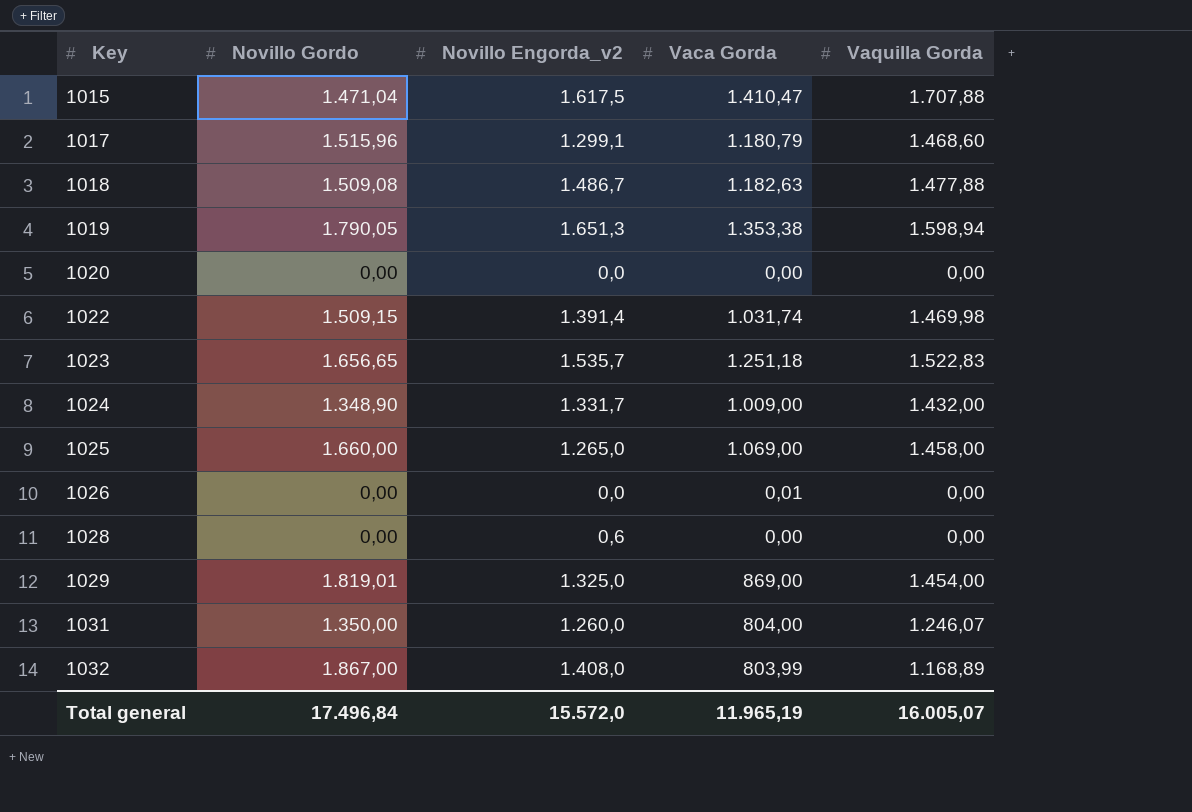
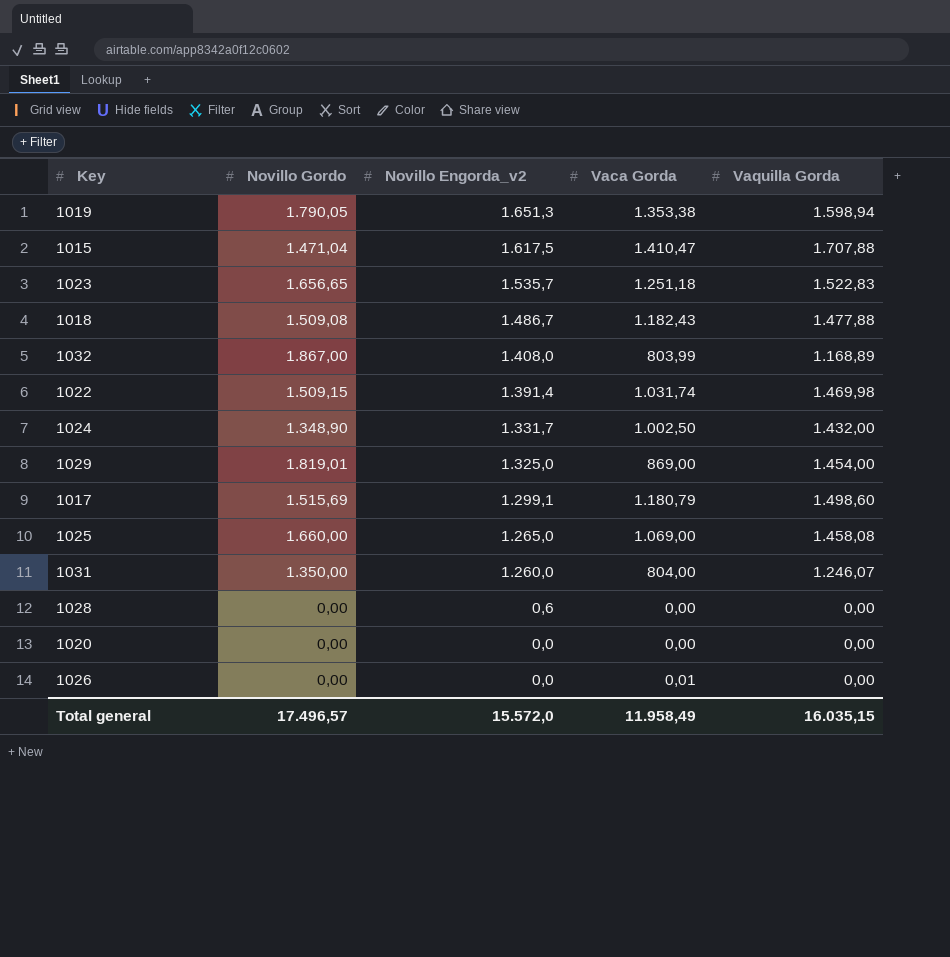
row order: Key ascending -> Novillo Engorda_v2 descending
1018 | Vaca Gorda: 1.182,63 -> 1.182,43
1024 | Vaca Gorda: 1.009,00 -> 1.002,50
1017 | Novillo Gordo: 1.515,96 -> 1.515,69
1017 | Vaquilla Gorda: 1.468,60 -> 1.498,60
1025 | Vaquilla Gorda: 1.458,00 -> 1.458,08
Total general | Novillo Gordo: 17.496,84 -> 17.496,57
Total general | Vaca Gorda: 11.965,19 -> 11.958,49
Total general | Vaquilla Gorda: 16.005,07 -> 16.035,15

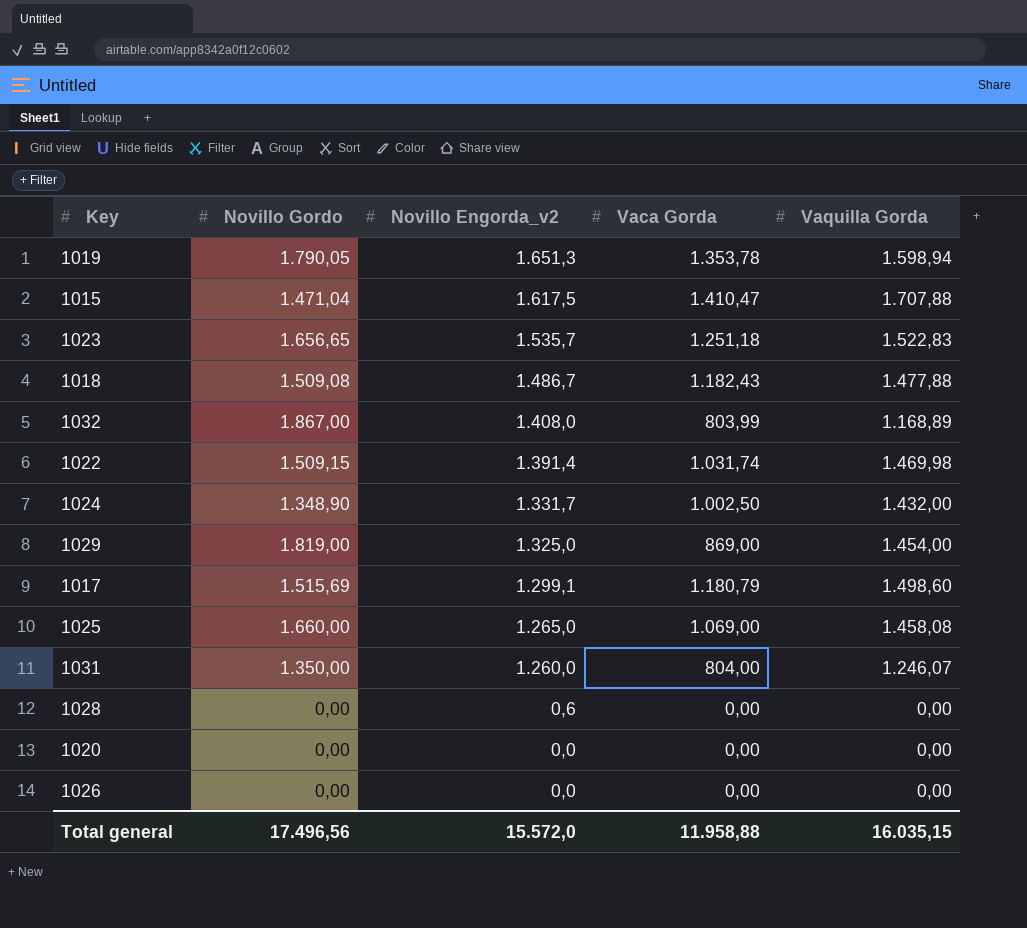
1019 | Vaca Gorda: 1.353,38 -> 1.353,78
1029 | Novillo Gordo: 1.819,01 -> 1.819,00
1026 | Vaca Gorda: 0,01 -> 0,00
Total general | Novillo Gordo: 17.496,57 -> 17.496,56
Total general | Vaca Gorda: 11.958,49 -> 11.958,88

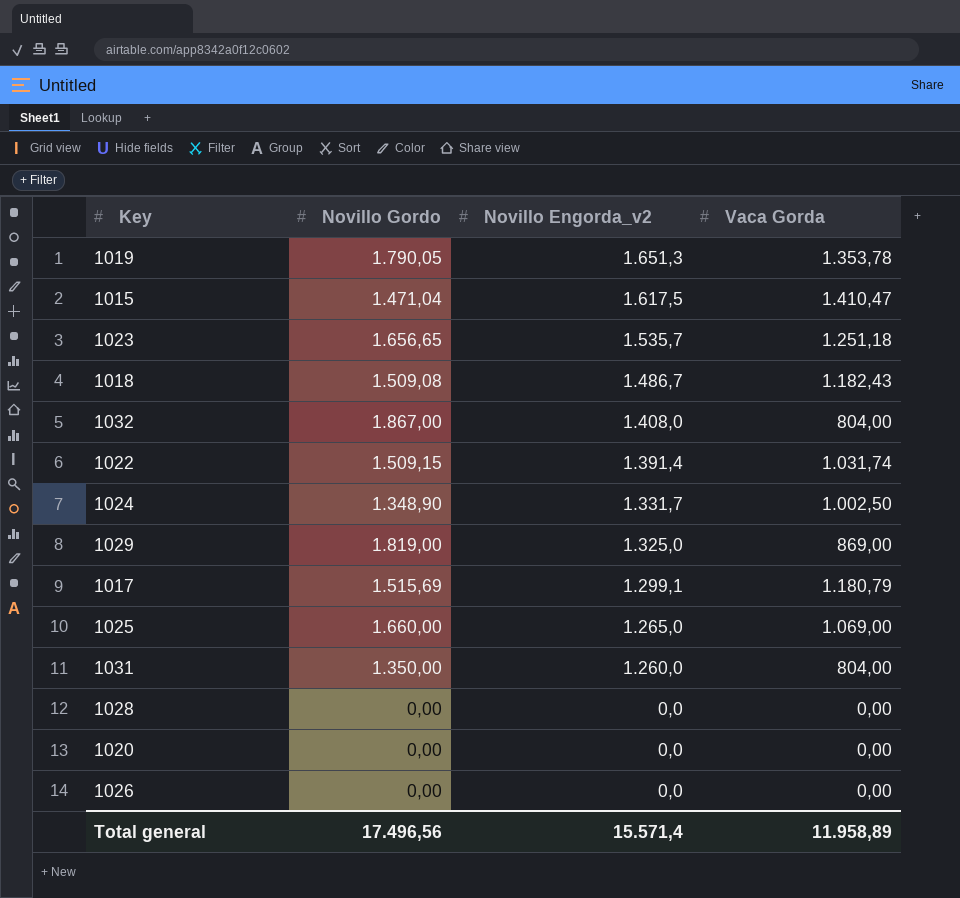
column Vaquilla Gorda | position: 5 -> none
1032 | Vaca Gorda: 803,99 -> 804,00
1028 | Novillo Engorda_v2: 0,6 -> 0,0
Total general | Novillo Engorda_v2: 15.572,0 -> 15.571,4
Total general | Vaca Gorda: 11.958,88 -> 11.958,89

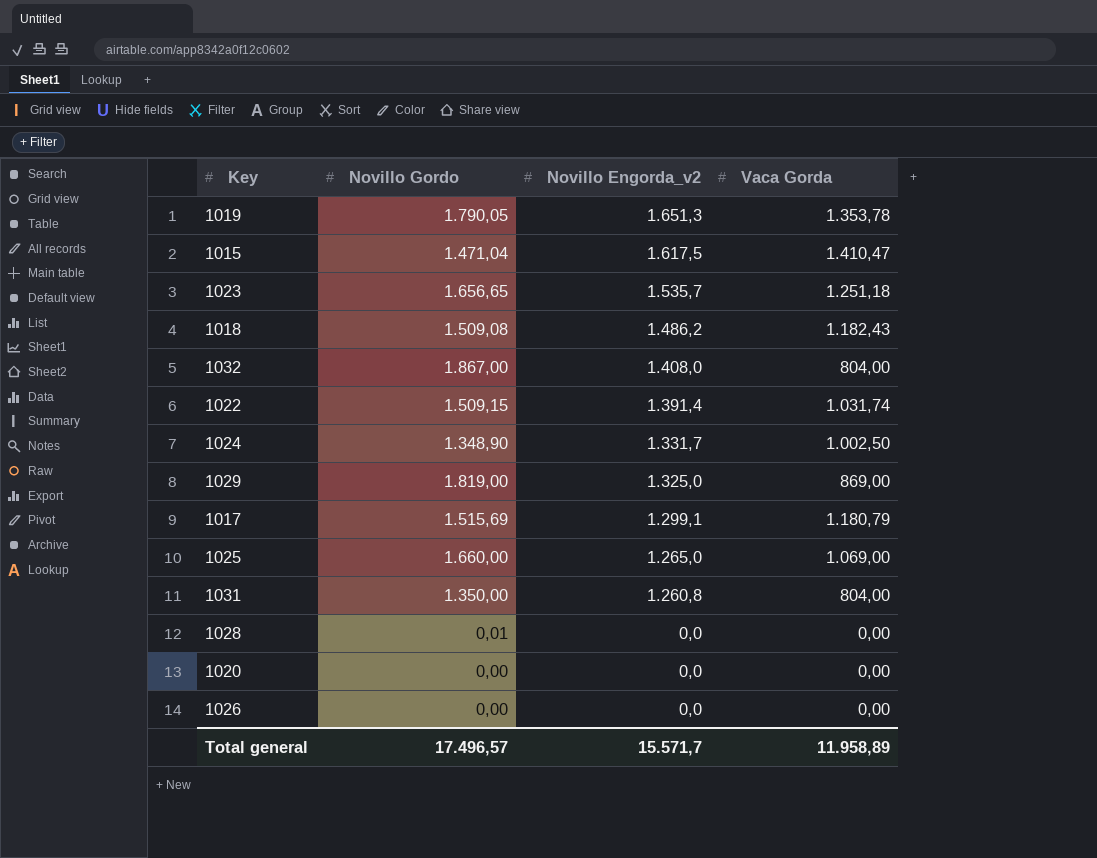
1018 | Novillo Engorda_v2: 1.486,7 -> 1.486,2
1031 | Novillo Engorda_v2: 1.260,0 -> 1.260,8
1028 | Novillo Gordo: 0,00 -> 0,01
Total general | Novillo Gordo: 17.496,56 -> 17.496,57
Total general | Novillo Engorda_v2: 15.571,4 -> 15.571,7

